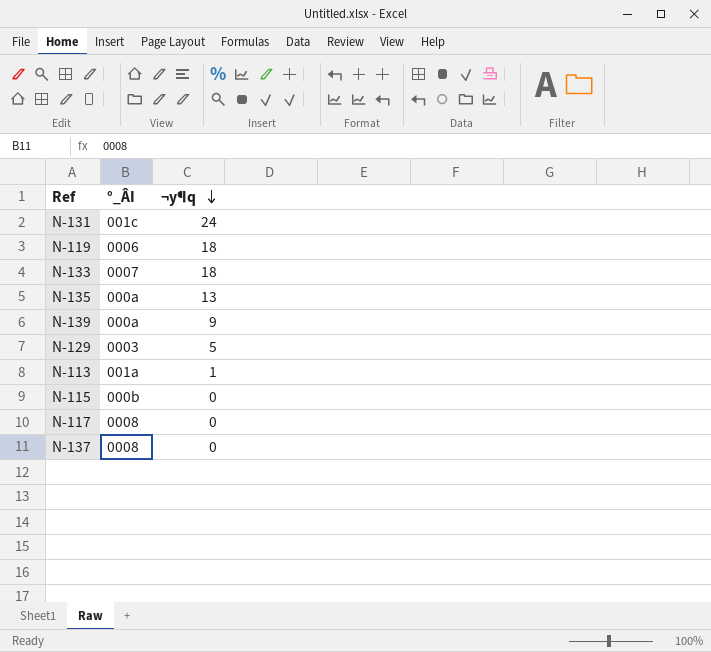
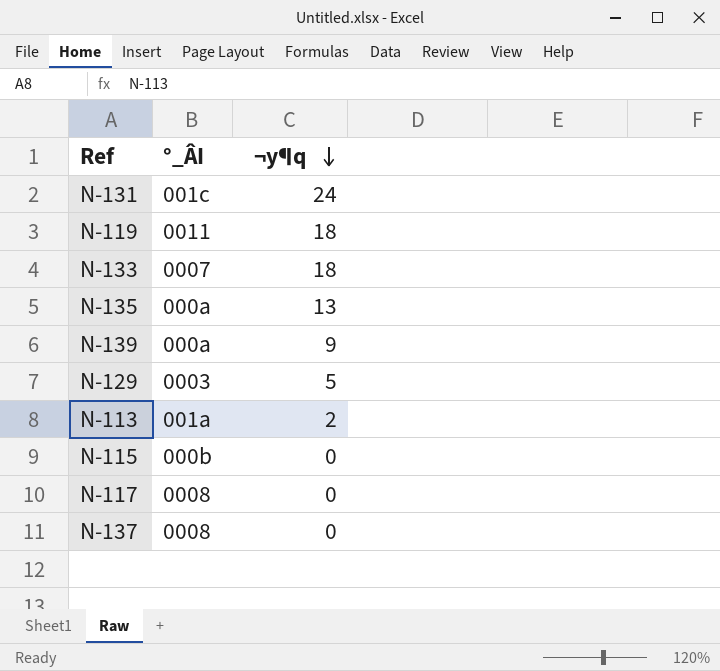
N-119 | °_ÂI: 0006 -> 0011
N-113 | ¬y¶q: 1 -> 2

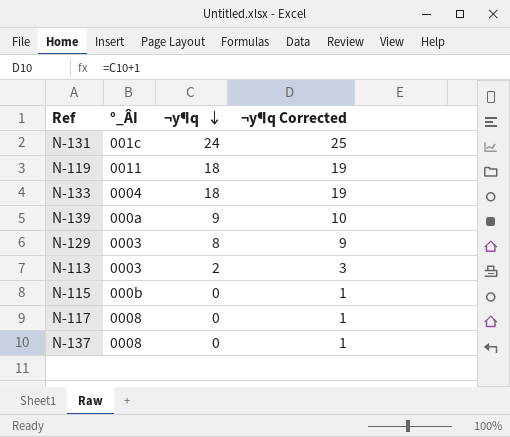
column ¬y¶q Corrected | formula: none -> [¬y¶q] + 1
row N-135: 000a | 13 -> none
N-133 | °_ÂI: 0007 -> 0004
N-129 | ¬y¶q: 5 -> 8
N-113 | °_ÂI: 001a -> 0003

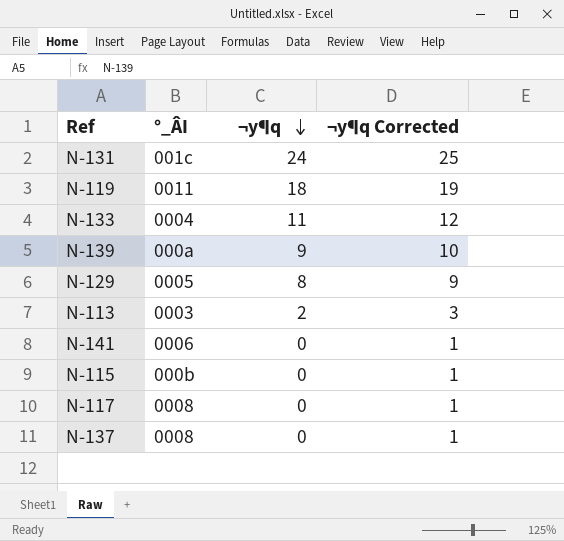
N-133 | ¬y¶q: 18 -> 11
N-133 | ¬y¶q Corrected: 19 -> 12
N-129 | °_ÂI: 0003 -> 0005
row N-141: none -> 0006 | 0 | 1

